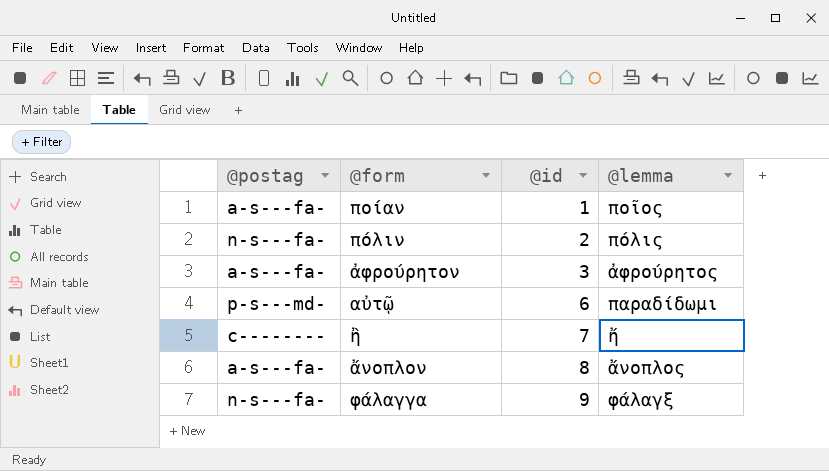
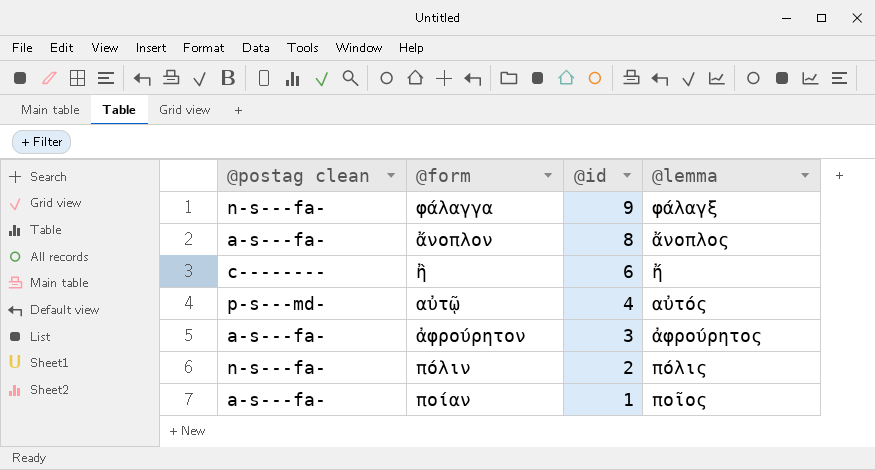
row order: @id ascending -> @id descending
column name: @postag -> @postag clean
ἢ | @id: 7 -> 6
αὐτῷ | @id: 6 -> 4
αὐτῷ | @lemma: παραδίδωμι -> αὐτός

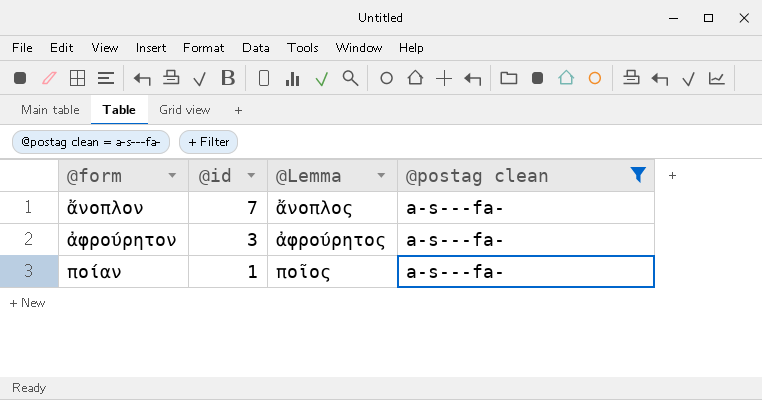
filter: none -> @postag clean = a-s---fa-
column name: @lemma -> @Lemma
column @postag clean | position: 1 -> 4
ἄνοπλον | @id: 8 -> 7

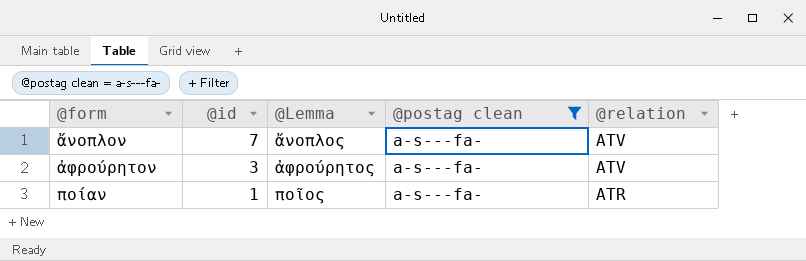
column @relation | position: none -> 5

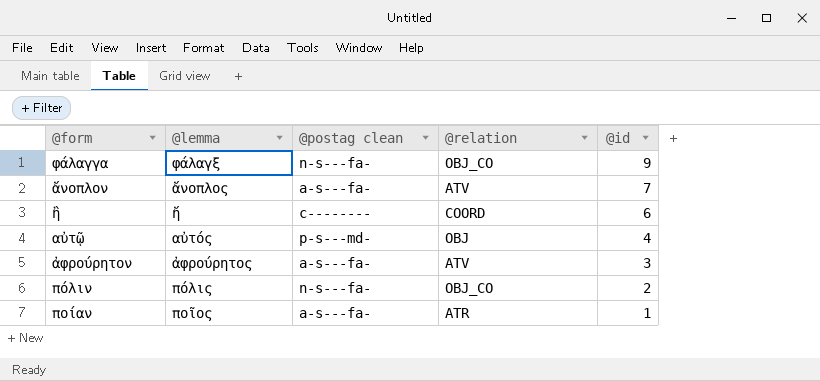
filter: @postag clean = a-s---fa- -> none
column name: @Lemma -> @lemma
column @id | position: 2 -> 5

